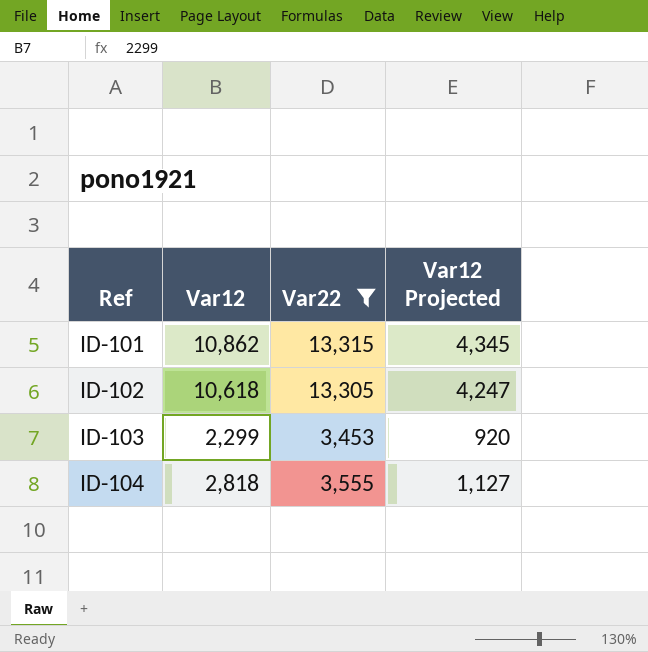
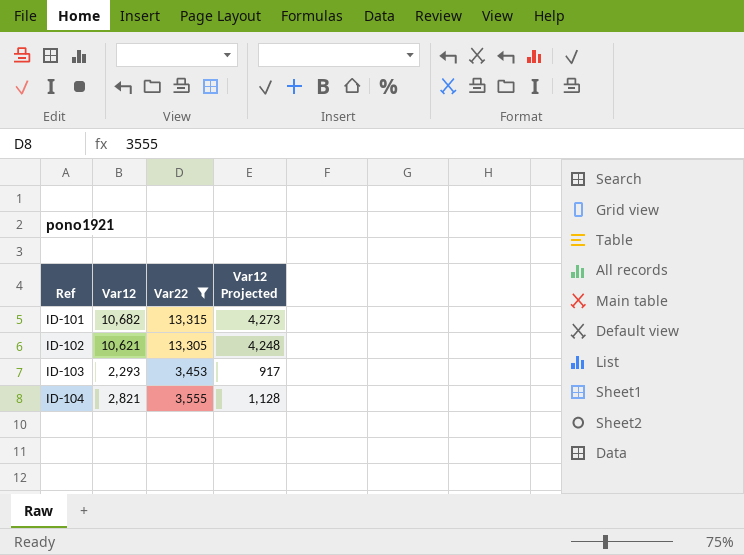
ID-101 | Var12: 10,862 -> 10,682
ID-101 | Var12 Projected: 4,345 -> 4,273
ID-102 | Var12: 10,618 -> 10,621
ID-102 | Var12 Projected: 4,247 -> 4,248
ID-103 | Var12: 2,299 -> 2,293
ID-103 | Var12 Projected: 920 -> 917
ID-104 | Var12: 2,818 -> 2,821
ID-104 | Var12 Projected: 1,127 -> 1,128

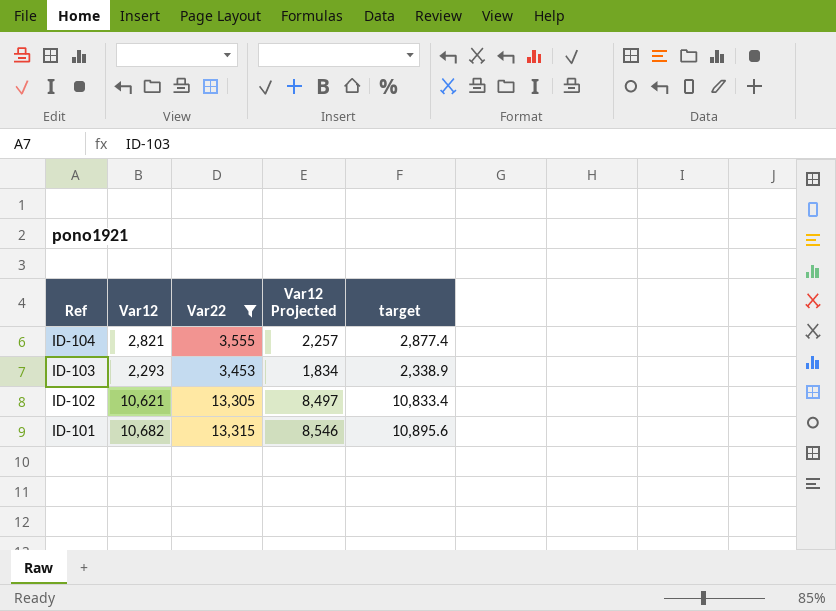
row order: Ref ascending -> Ref descending
column Var12 Projected | formula: [Var12] * 0.4 -> [Var12] * 0.8
column target | formula: none -> [Var12] * 1.02

